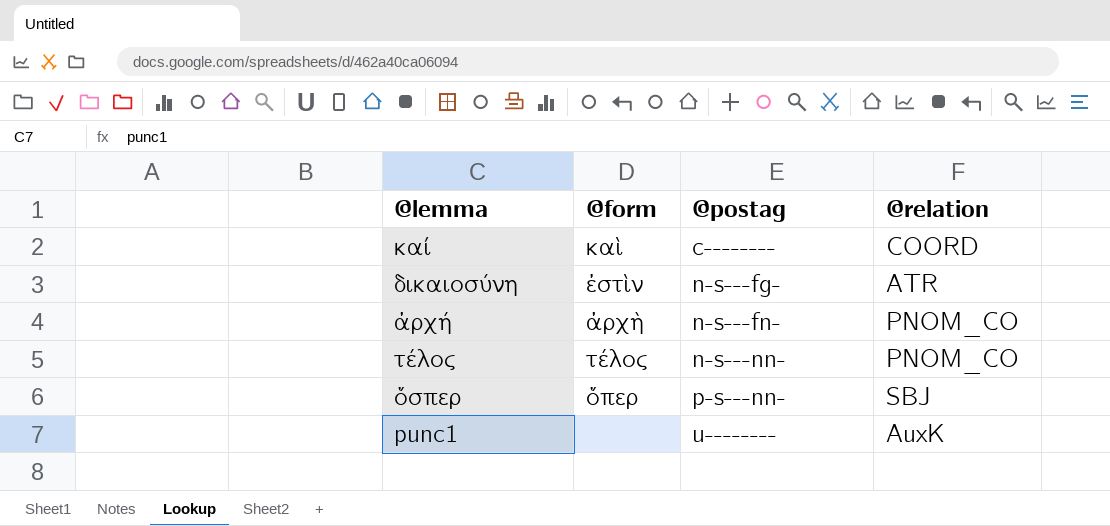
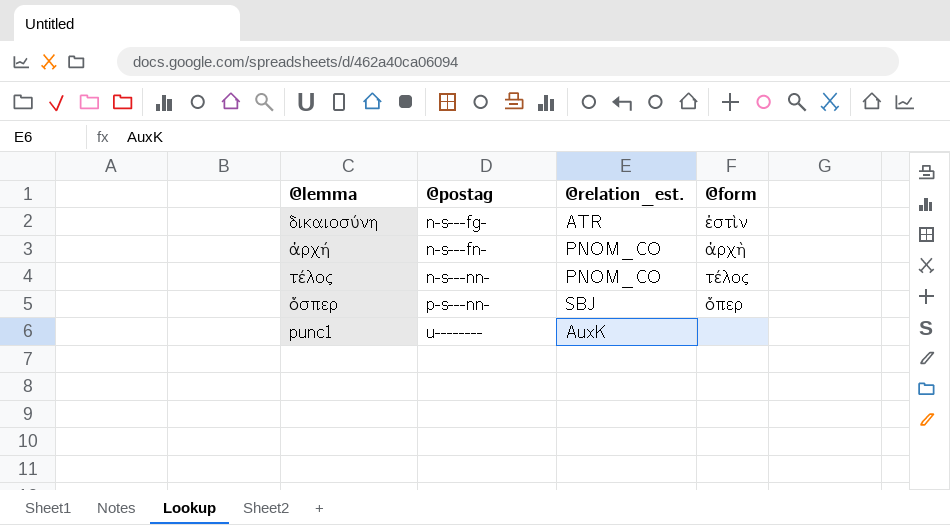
column name: @relation -> @relation_est.
column @form | position: 2 -> 4
row καί: καὶ | c-------- | COORD -> none

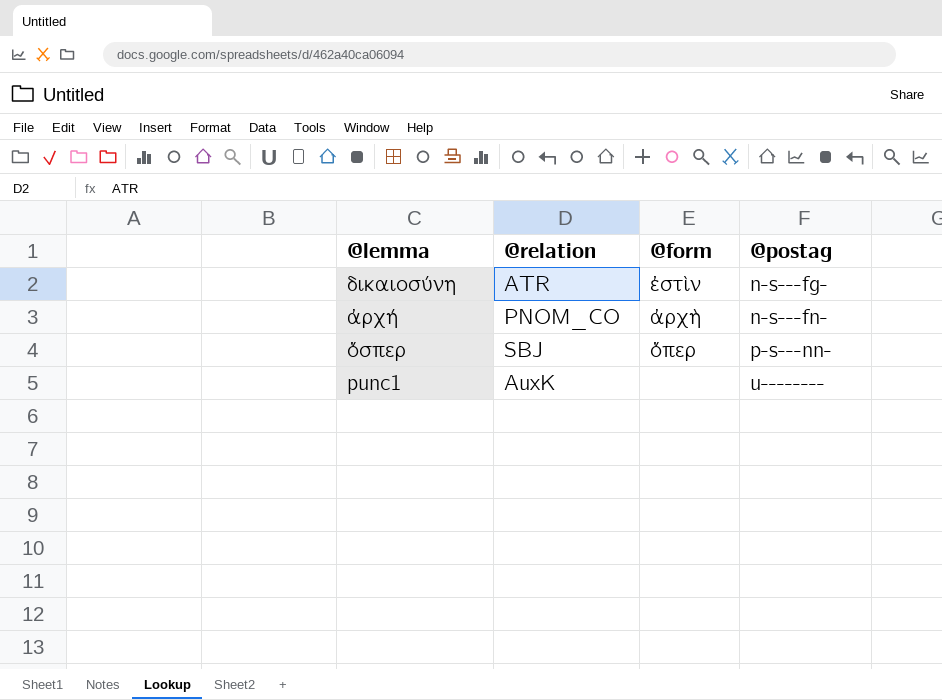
column name: @relation_est. -> @relation
column @postag | position: 2 -> 4
row τέλος: n-s---nn- | PNOM_CO | τέλος -> none

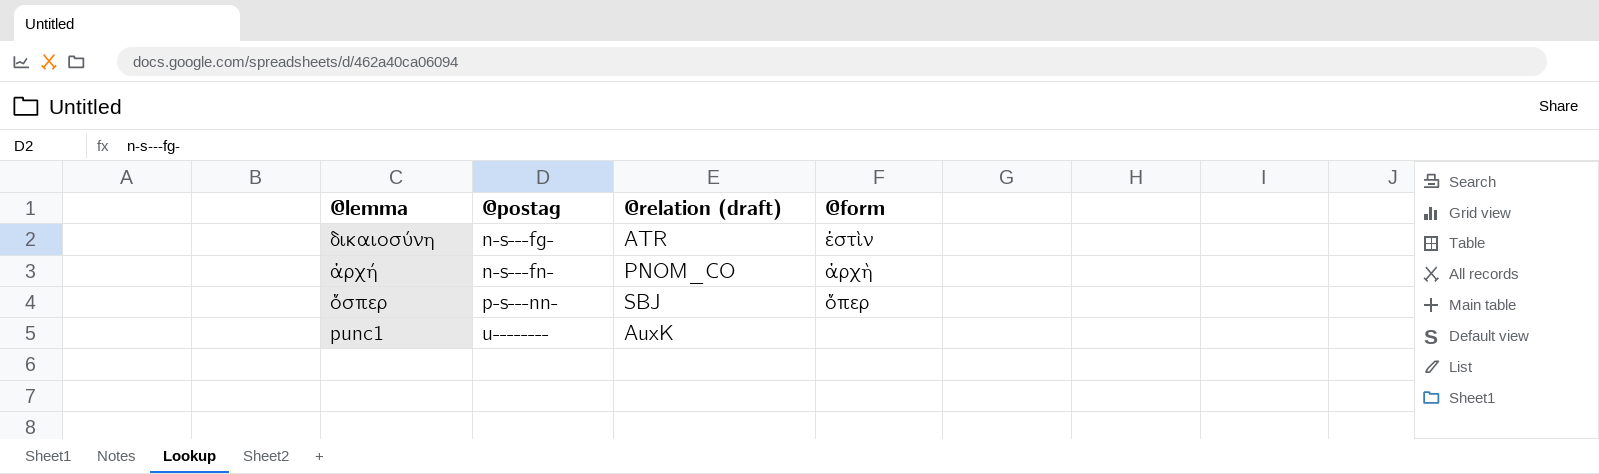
column @postag | position: 4 -> 2
column name: @relation -> @relation (draft)

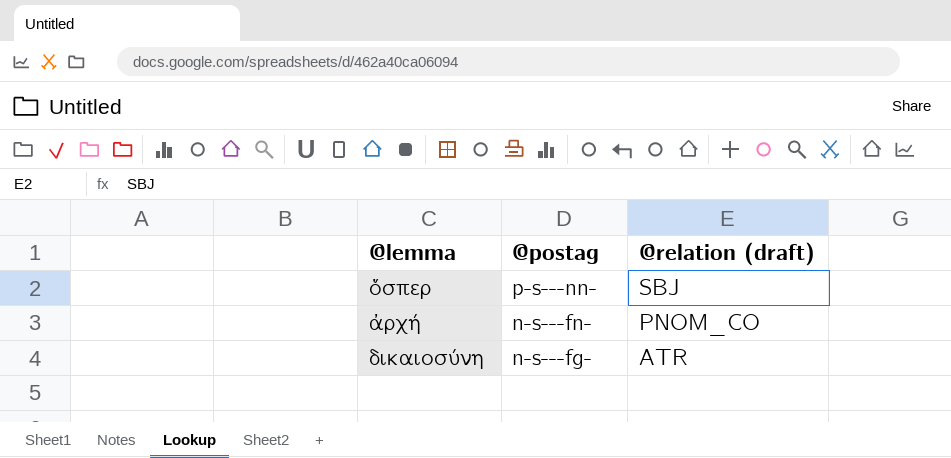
row order: @postag ascending -> @postag descending
column @form | position: 4 -> none
row punc1: u-------- | AuxK | none -> none

